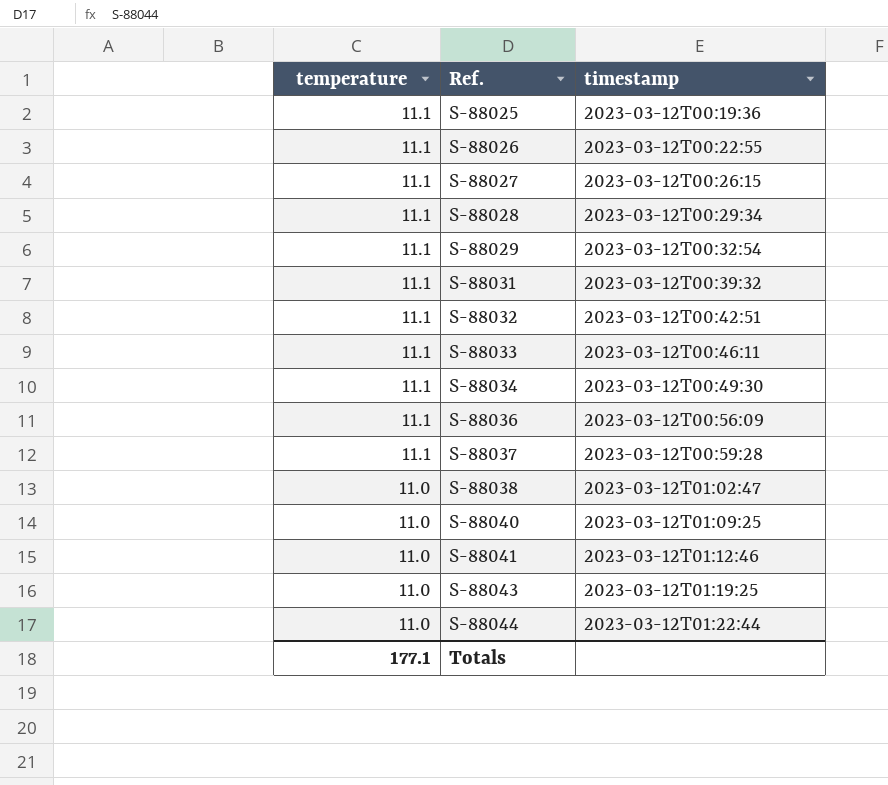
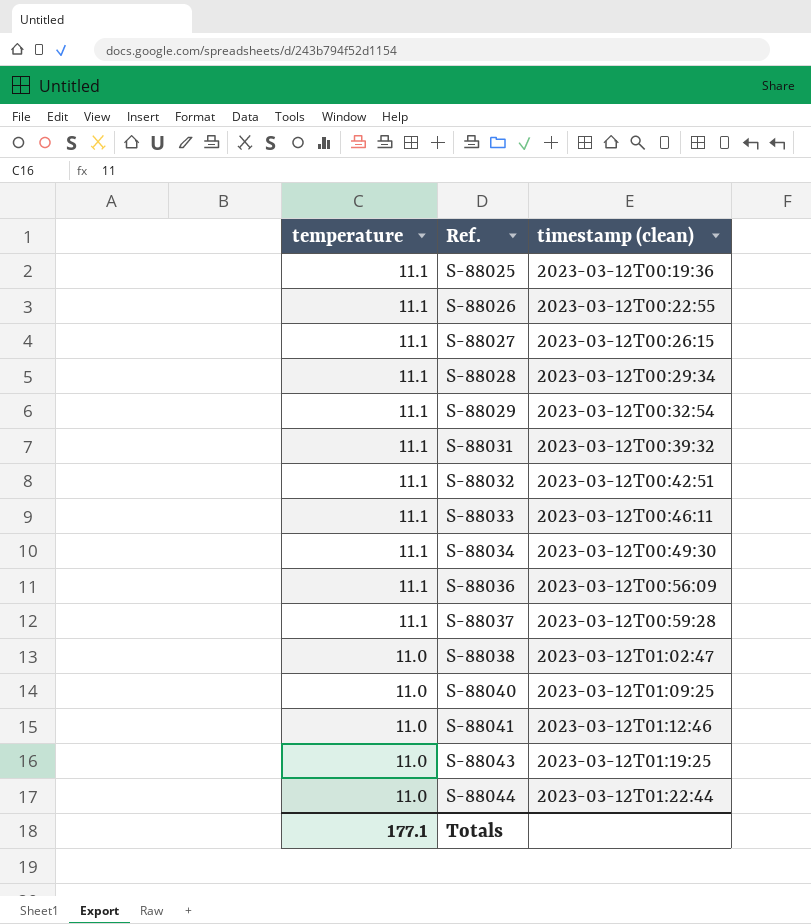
column name: timestamp -> timestamp (clean)

